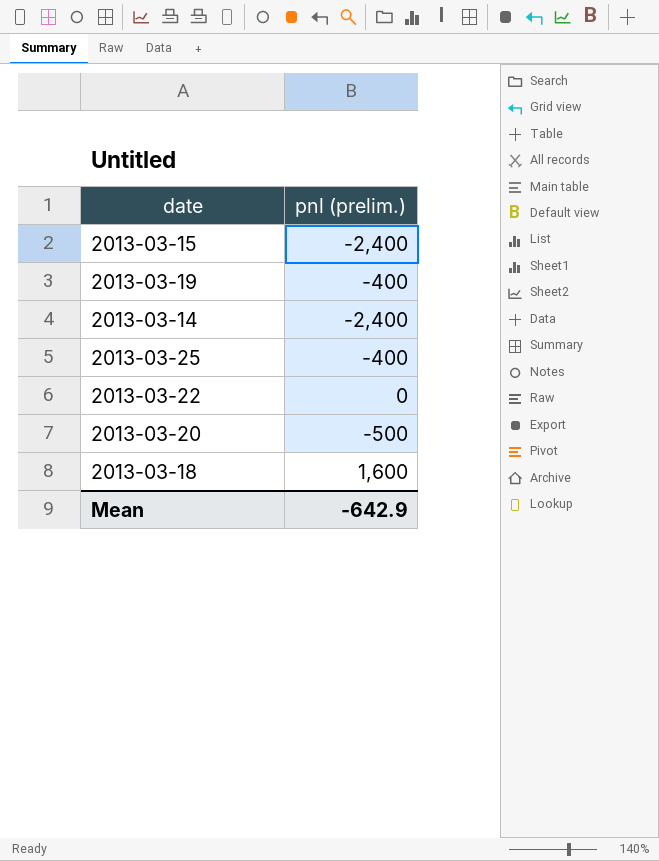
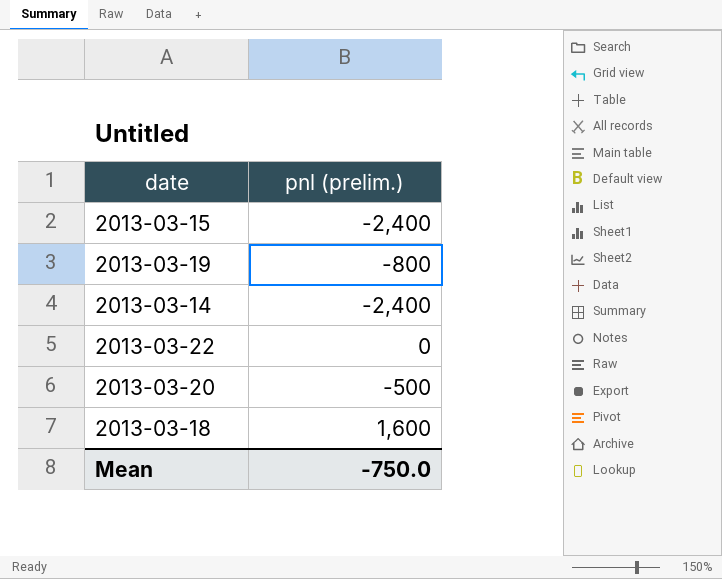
row 2013-03-25: -400 -> none
2013-03-19 | pnl (prelim.): -400 -> -800
Mean | pnl (prelim.): -642.9 -> -750.0

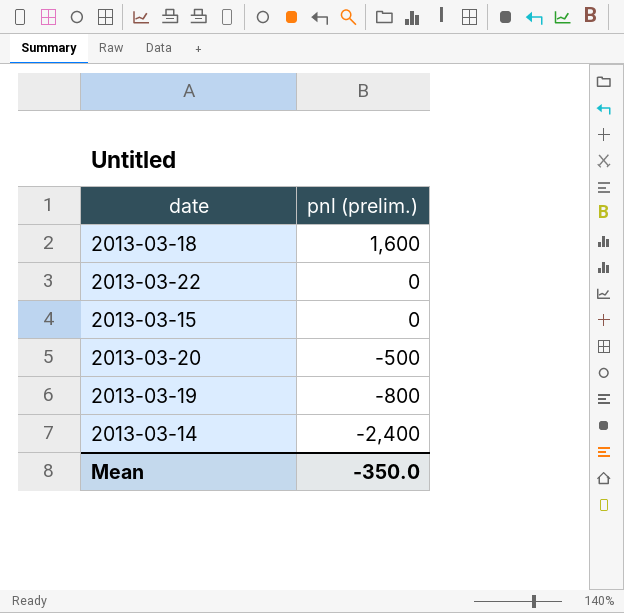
row order: none -> pnl (prelim.) descending
2013-03-15 | pnl (prelim.): -2,400 -> 0
Mean | pnl (prelim.): -750.0 -> -350.0

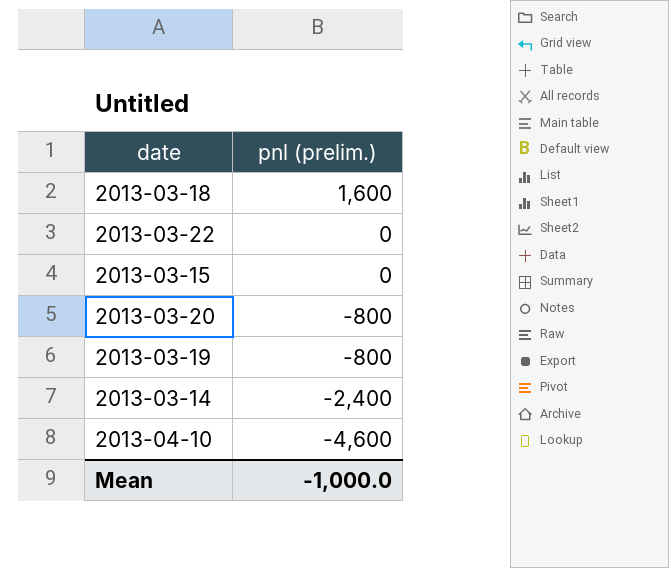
2013-03-20 | pnl (prelim.): -500 -> -800
row 2013-04-10: none -> -4,600
Mean | pnl (prelim.): -350.0 -> -1,000.0

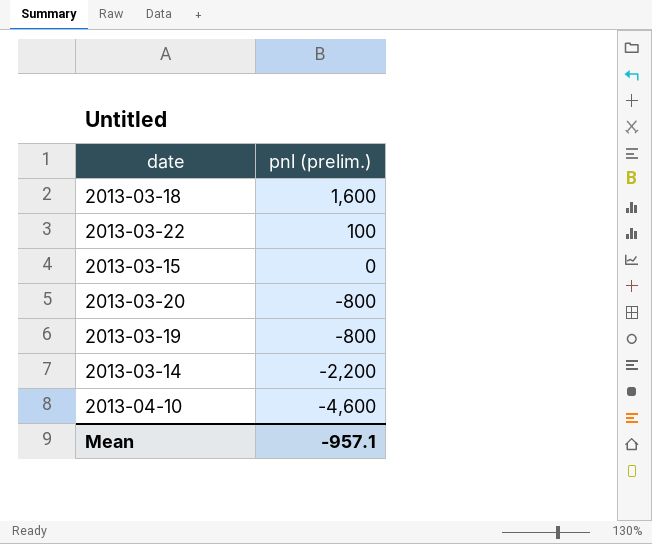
2013-03-22 | pnl (prelim.): 0 -> 100
2013-03-14 | pnl (prelim.): -2,400 -> -2,200
Mean | pnl (prelim.): -1,000.0 -> -957.1

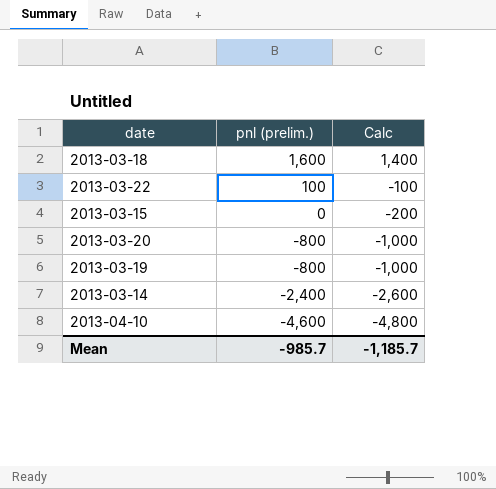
column Calc | formula: none -> [pnl (prelim.)] - 200
2013-03-14 | pnl (prelim.): -2,200 -> -2,400
Mean | pnl (prelim.): -957.1 -> -985.7

